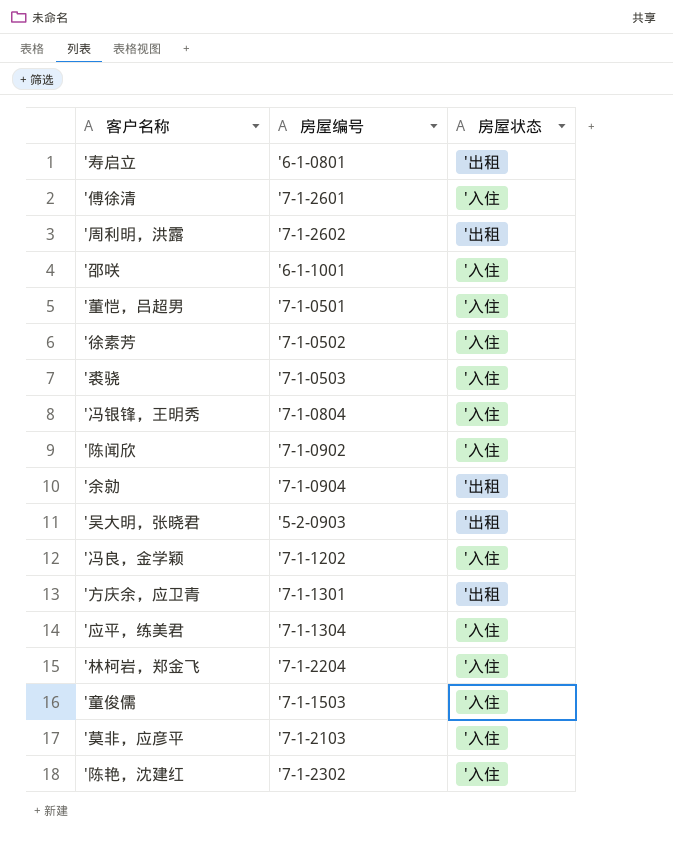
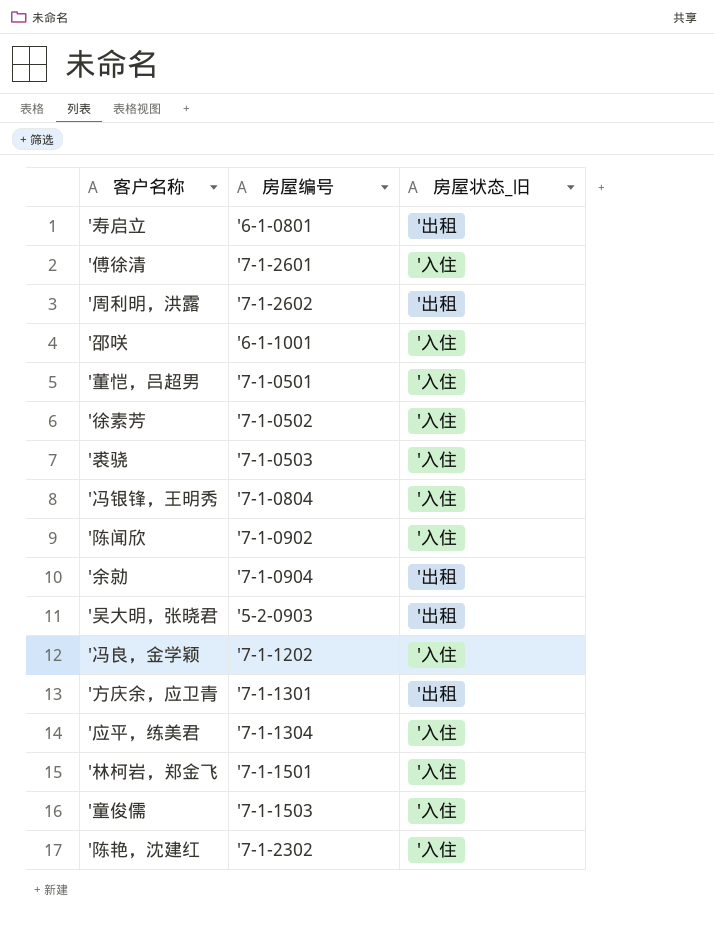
column name: 房屋状态 -> 房屋状态_旧
row '莫非，应彦平: '7-1-2103 | '入住 -> none
'林柯岩，郑金飞 | 房屋编号: '7-1-2204 -> '7-1-1501

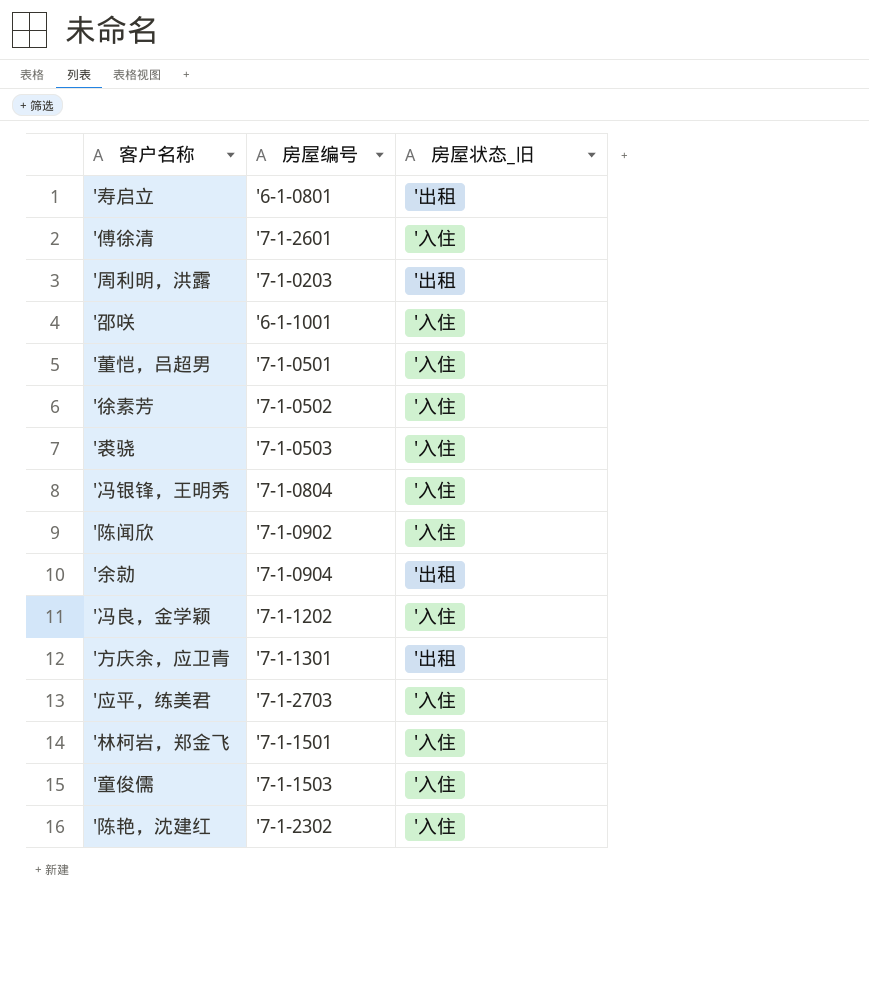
row '吴大明，张晓君: '5-2-0903 | '出租 -> none
'周利明，洪露 | 房屋编号: '7-1-2602 -> '7-1-0203
'应平，练美君 | 房屋编号: '7-1-1304 -> '7-1-2703

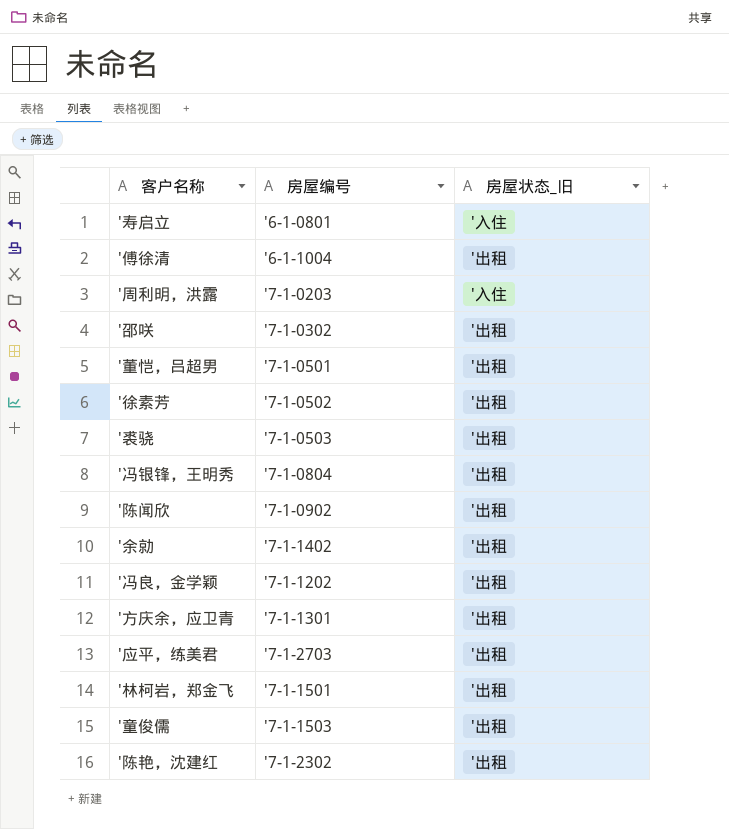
'寿启立 | 房屋状态_旧: '出租 -> '入住
'傅徐清 | 房屋编号: '7-1-2601 -> '6-1-1004
'傅徐清 | 房屋状态_旧: '入住 -> '出租
'周利明，洪露 | 房屋状态_旧: '出租 -> '入住
'邵咲 | 房屋编号: '6-1-1001 -> '7-1-0302
'邵咲 | 房屋状态_旧: '入住 -> '出租
'董恺，吕超男 | 房屋状态_旧: '入住 -> '出租
'徐素芳 | 房屋状态_旧: '入住 -> '出租
'裘骁 | 房屋状态_旧: '入住 -> '出租
'冯银锋，王明秀 | 房屋状态_旧: '入住 -> '出租
'陈闻欣 | 房屋状态_旧: '入住 -> '出租
'余勍 | 房屋编号: '7-1-0904 -> '7-1-1402
'冯良，金学颖 | 房屋状态_旧: '入住 -> '出租
'应平，练美君 | 房屋状态_旧: '入住 -> '出租
'林柯岩，郑金飞 | 房屋状态_旧: '入住 -> '出租
'童俊儒 | 房屋状态_旧: '入住 -> '出租
'陈艳，沈建红 | 房屋状态_旧: '入住 -> '出租

